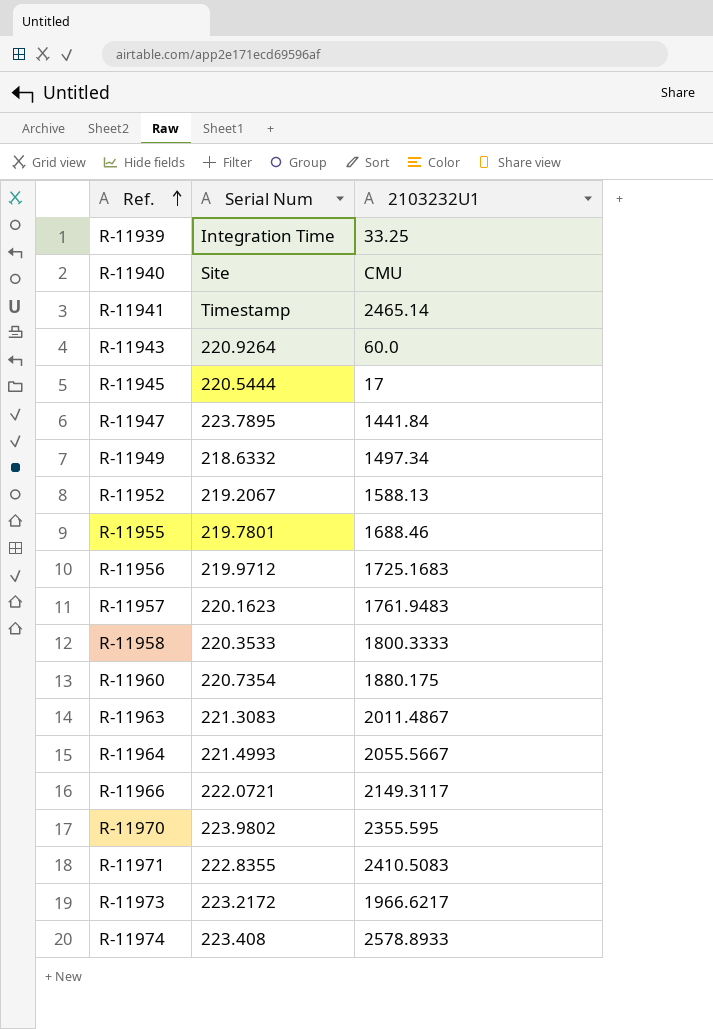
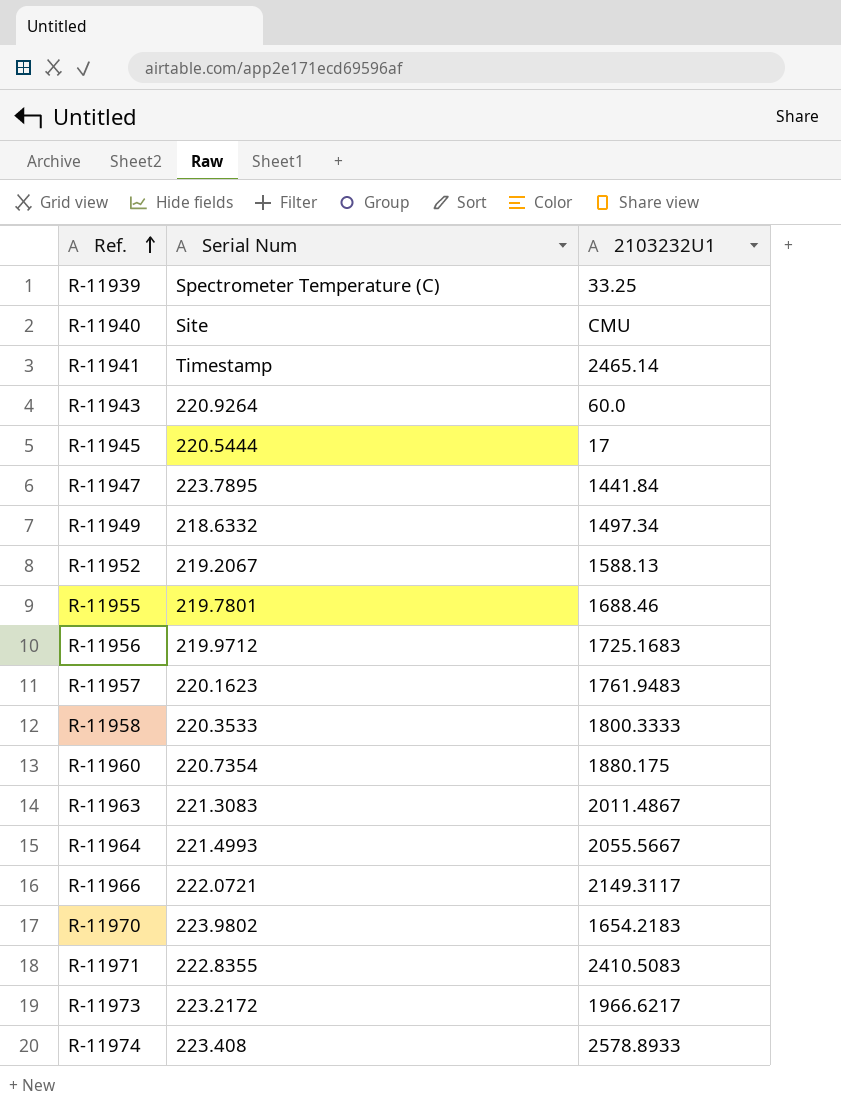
R-11939 | Serial Num: Integration Time -> Spectrometer Temperature (C)
R-11970 | 2103232U1: 2355.595 -> 1654.2183

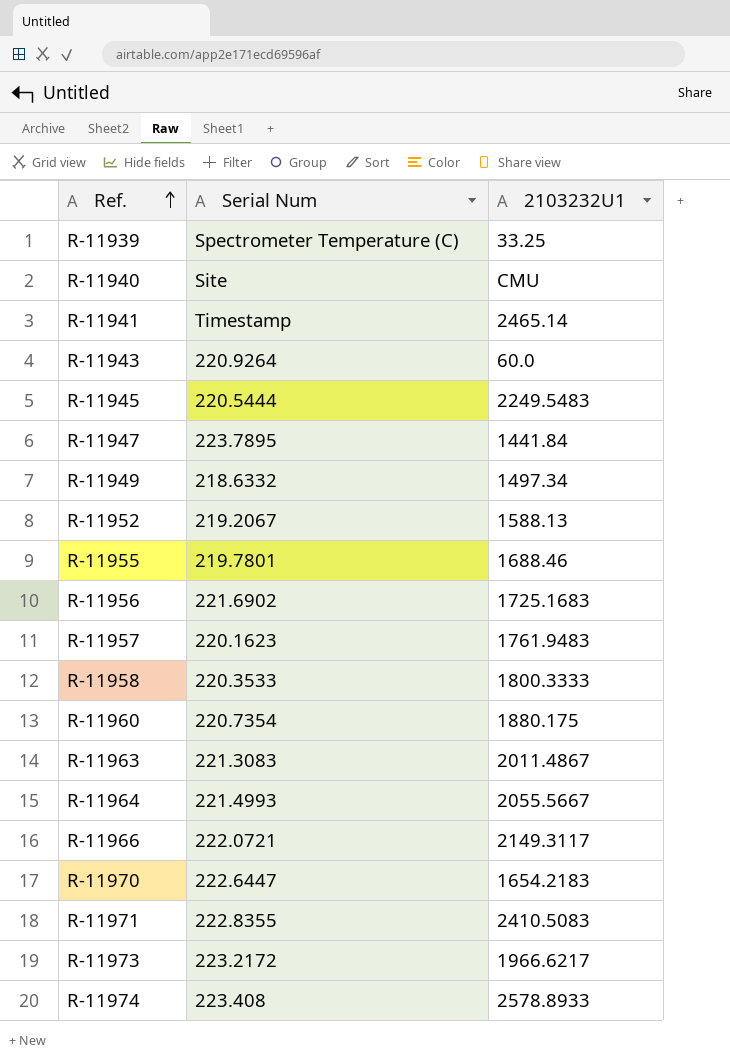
R-11945 | 2103232U1: 17 -> 2249.5483
R-11956 | Serial Num: 219.9712 -> 221.6902
R-11970 | Serial Num: 223.9802 -> 222.6447

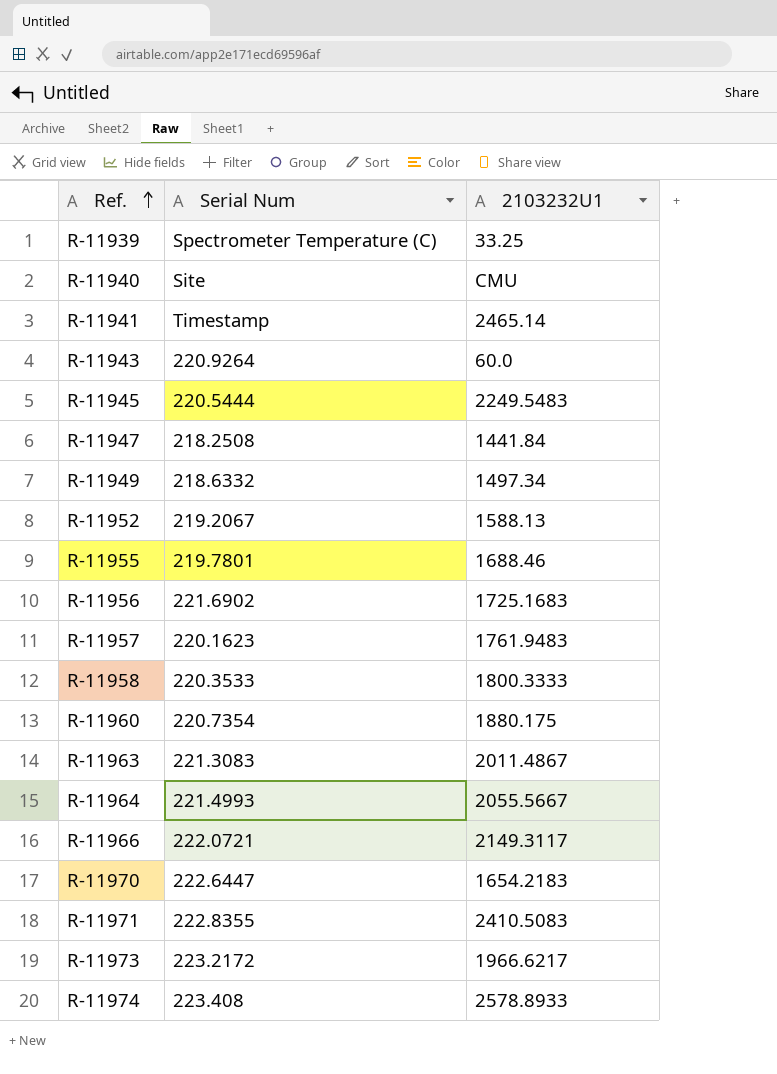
R-11947 | Serial Num: 223.7895 -> 218.2508

